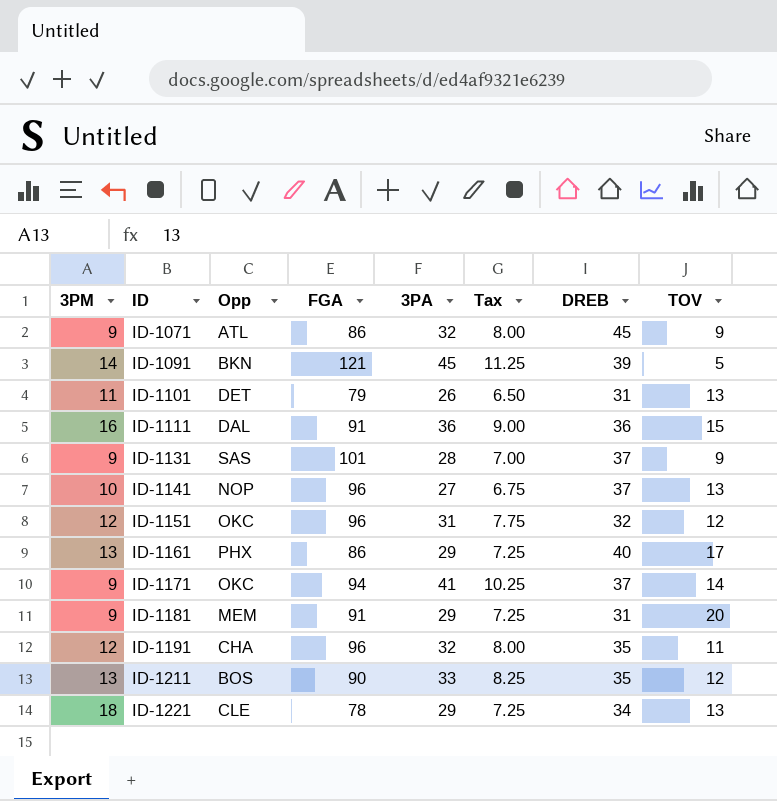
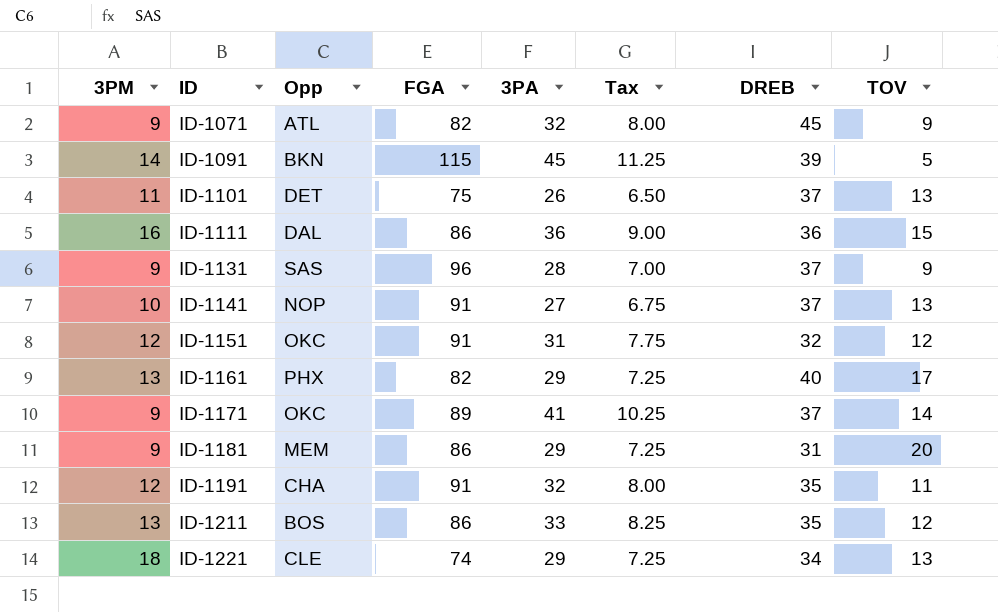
ID-1071 | FGA: 86 -> 82
ID-1091 | FGA: 121 -> 115
ID-1101 | FGA: 79 -> 75
ID-1101 | DREB: 31 -> 37
ID-1111 | FGA: 91 -> 86
ID-1131 | FGA: 101 -> 96
ID-1141 | FGA: 96 -> 91
ID-1151 | FGA: 96 -> 91
ID-1161 | FGA: 86 -> 82
ID-1171 | FGA: 94 -> 89
ID-1181 | FGA: 91 -> 86
ID-1191 | FGA: 96 -> 91
ID-1211 | FGA: 90 -> 86
ID-1221 | FGA: 78 -> 74

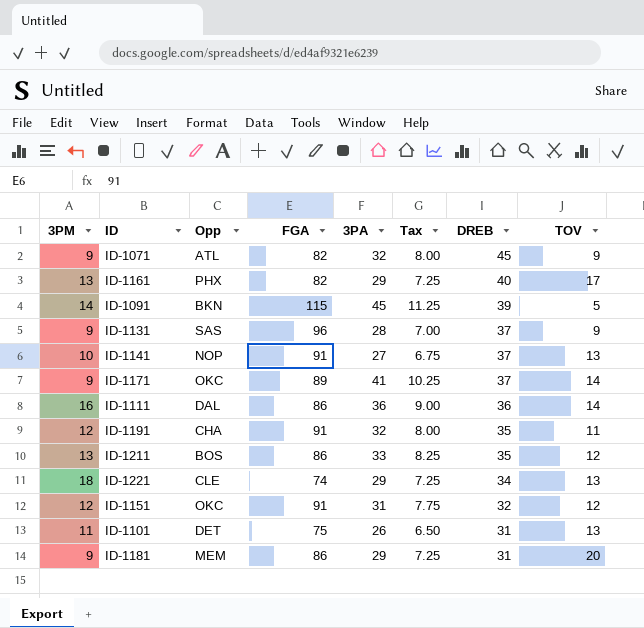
row order: ID ascending -> DREB descending
ID-1111 | TOV: 15 -> 14
ID-1101 | DREB: 37 -> 31

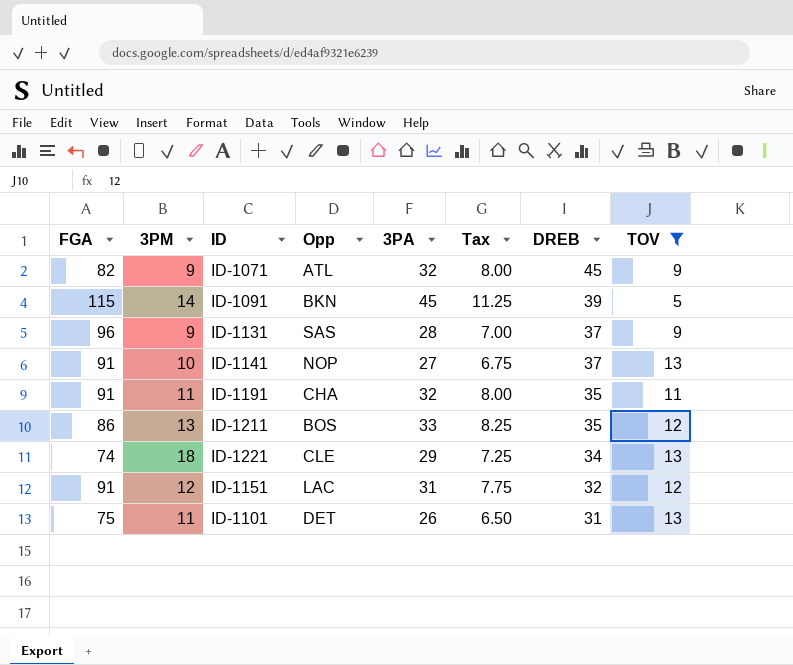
filter: none -> TOV <= 13
column FGA | position: 4 -> 1
ID-1191 | 3PM: 12 -> 11
ID-1151 | Opp: OKC -> LAC

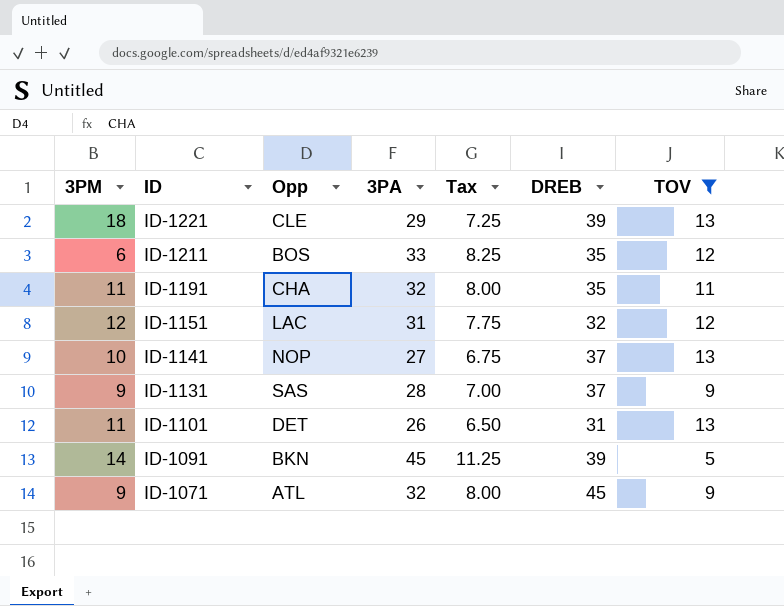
row order: DREB descending -> ID descending
column FGA | position: 1 -> none
ID-1221 | DREB: 34 -> 39
ID-1211 | 3PM: 13 -> 6

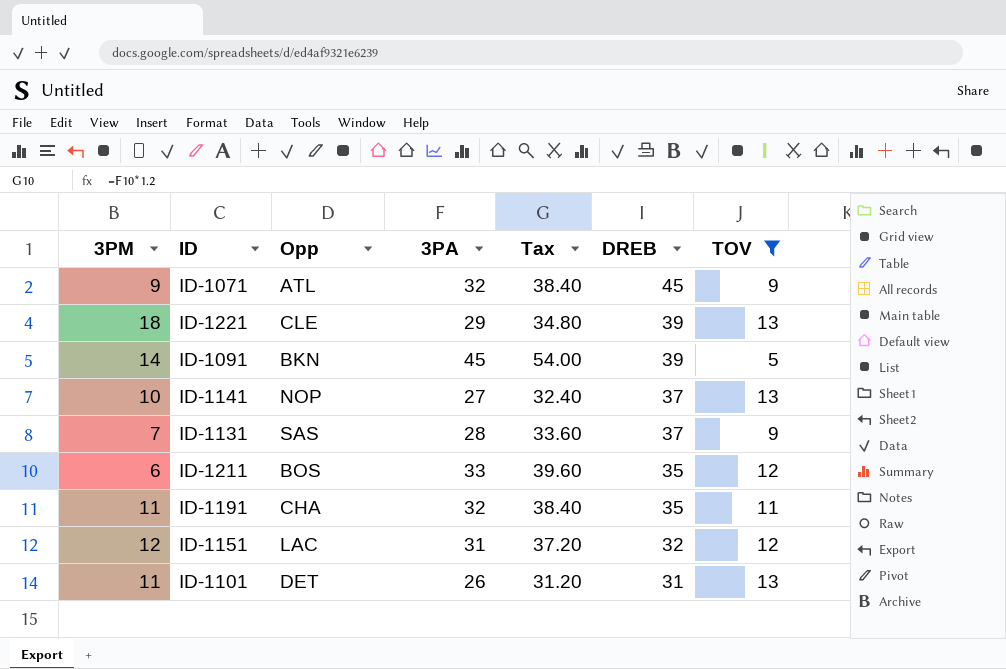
row order: ID descending -> DREB descending
column Tax | formula: [3PA] * 0.25 -> [3PA] * 1.2
ID-1131 | 3PM: 9 -> 7

